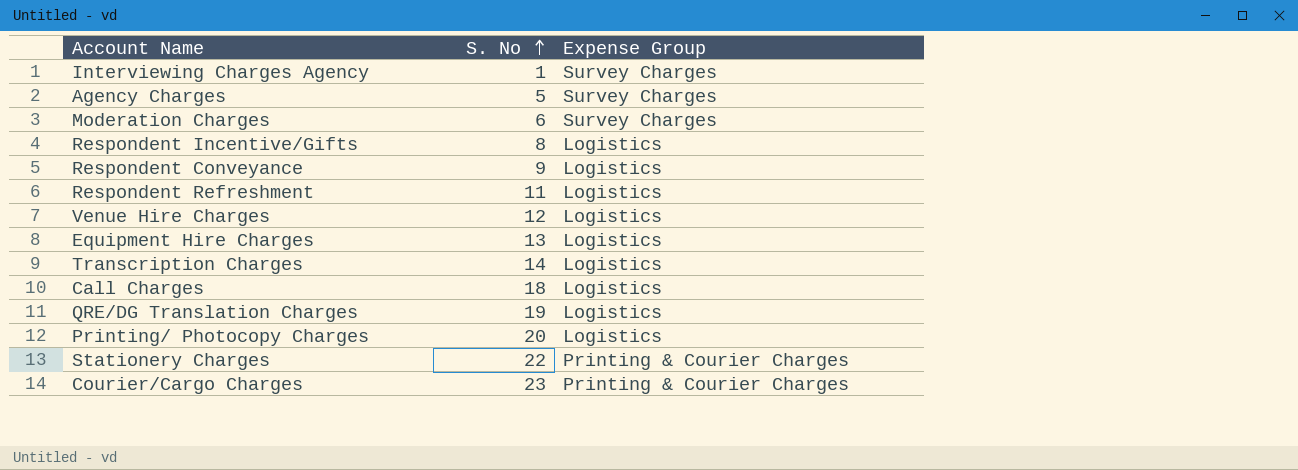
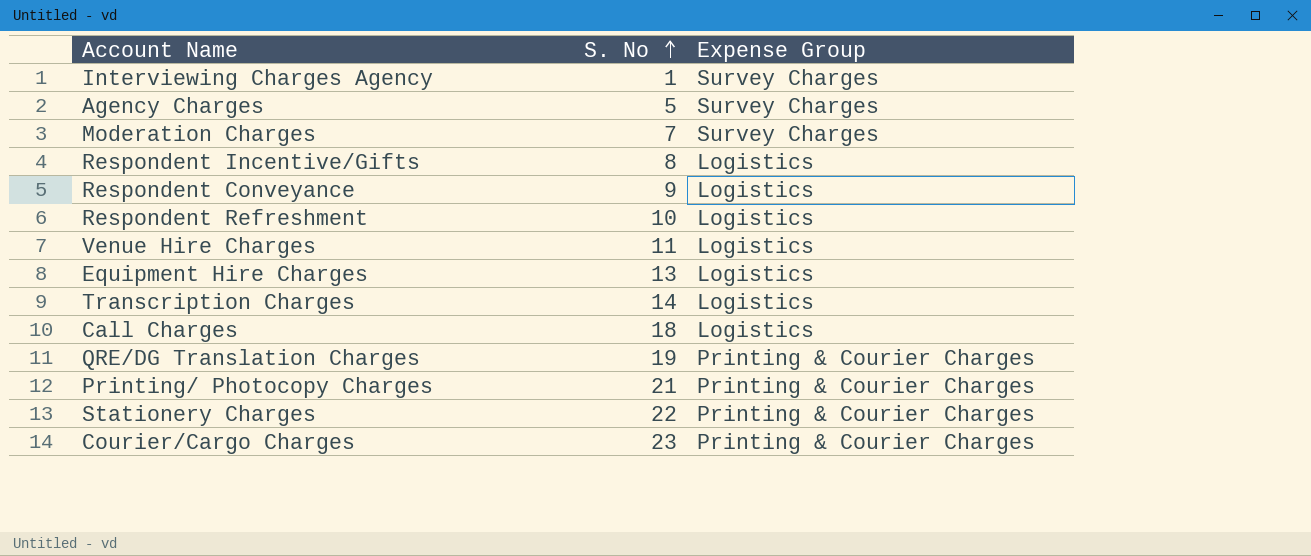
Moderation Charges | S. No: 6 -> 7
Respondent Refreshment | S. No: 11 -> 10
Venue Hire Charges | S. No: 12 -> 11
QRE/DG Translation Charges | Expense Group: Logistics -> Printing & Courier Charges
Printing/ Photocopy Charges | S. No: 20 -> 21
Printing/ Photocopy Charges | Expense Group: Logistics -> Printing & Courier Charges

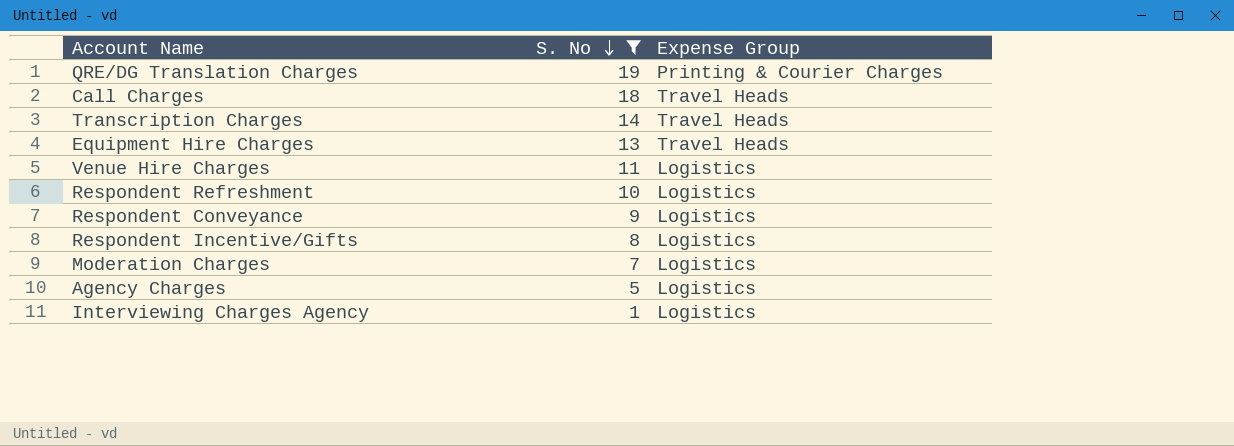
filter: none -> S. No <= 19
row order: S. No ascending -> S. No descending
Call Charges | Expense Group: Logistics -> Travel Heads
Transcription Charges | Expense Group: Logistics -> Travel Heads
Equipment Hire Charges | Expense Group: Logistics -> Travel Heads
Moderation Charges | Expense Group: Survey Charges -> Logistics
Agency Charges | Expense Group: Survey Charges -> Logistics
Interviewing Charges Agency | Expense Group: Survey Charges -> Logistics

